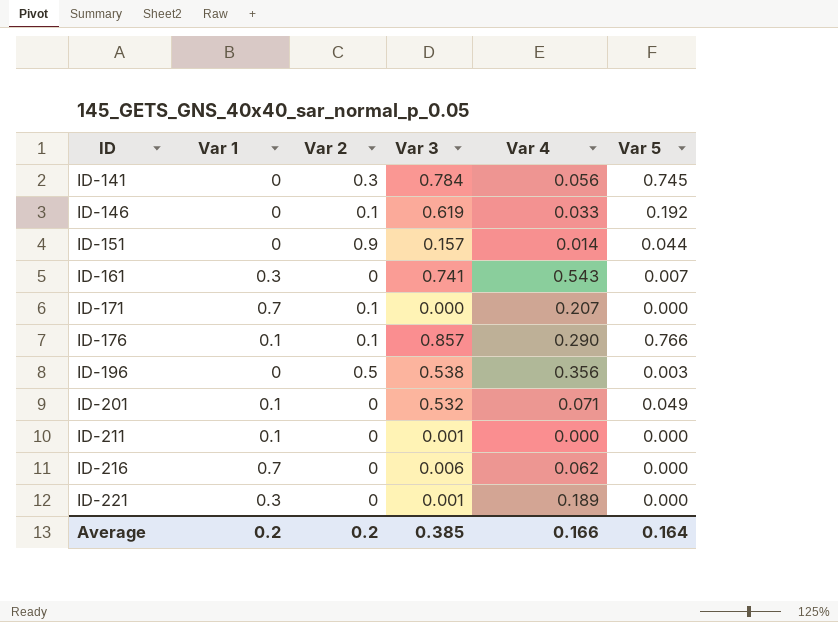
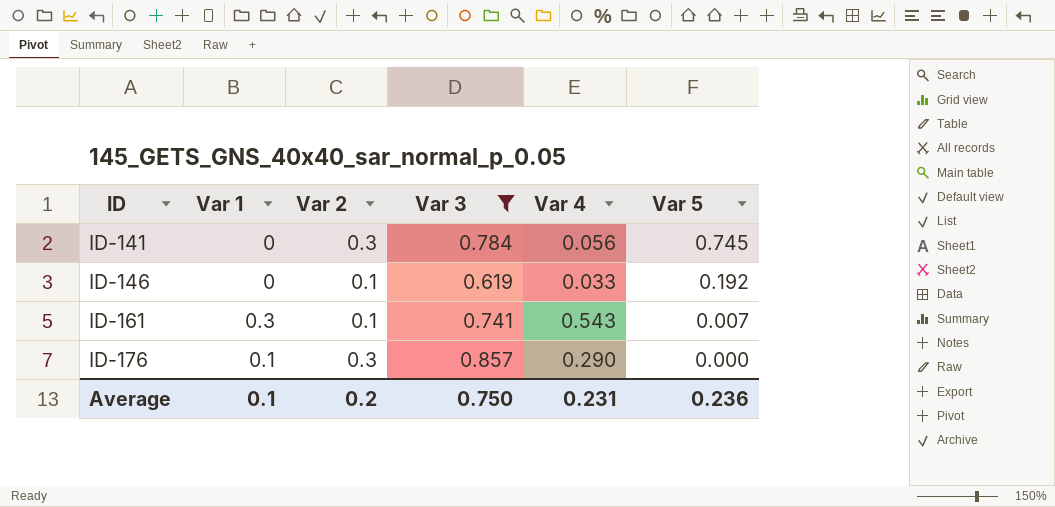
filter: none -> Var 3 >= 0.619
ID-161 | Var 2: 0 -> 0.1
ID-176 | Var 2: 0.1 -> 0.3
ID-176 | Var 5: 0.766 -> 0.000
Average | Var 1: 0.2 -> 0.1
Average | Var 3: 0.385 -> 0.750
Average | Var 4: 0.166 -> 0.231
Average | Var 5: 0.164 -> 0.236

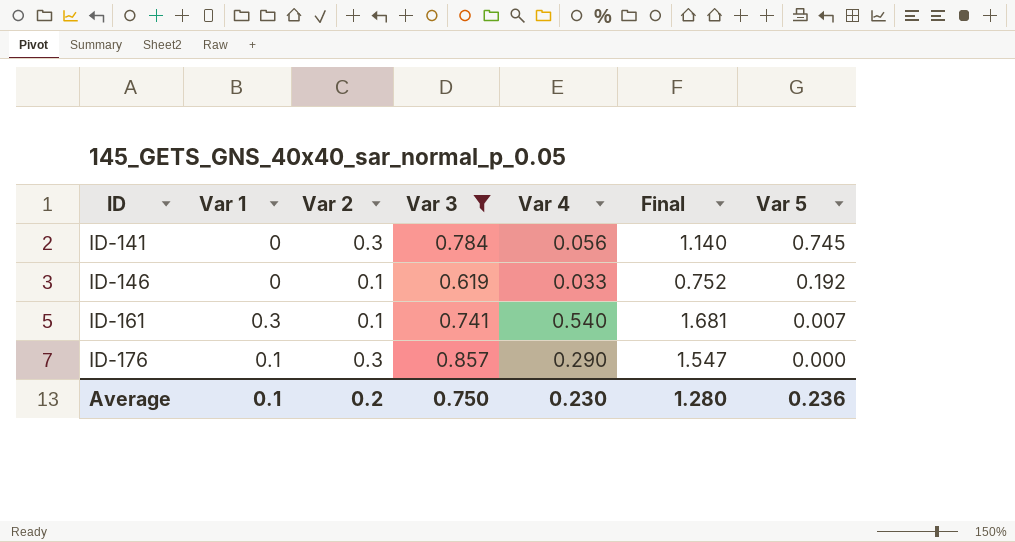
column Final | formula: none -> [Var 1] + [Var 2] + [Var 3] + [Var 4]
ID-161 | Var 4: 0.543 -> 0.540
Average | Var 4: 0.231 -> 0.230

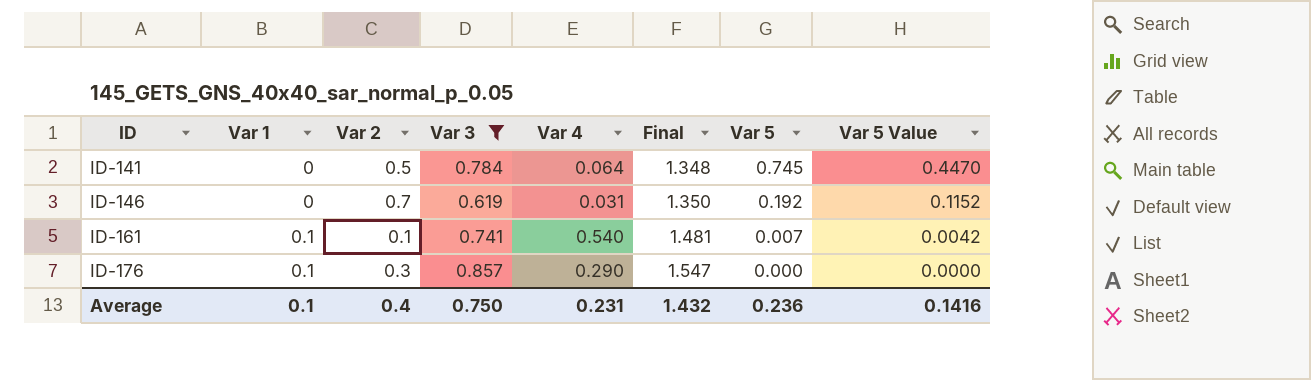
column Var 5 Value | formula: none -> [Var 5] * 0.6
ID-141 | Var 2: 0.3 -> 0.5
ID-141 | Var 4: 0.056 -> 0.064
ID-141 | Final: 1.140 -> 1.348
ID-146 | Var 2: 0.1 -> 0.7
ID-146 | Var 4: 0.033 -> 0.031
ID-146 | Final: 0.752 -> 1.350
ID-161 | Var 1: 0.3 -> 0.1
ID-161 | Final: 1.681 -> 1.481
Average | Var 2: 0.2 -> 0.4
Average | Var 4: 0.230 -> 0.231
Average | Final: 1.280 -> 1.432

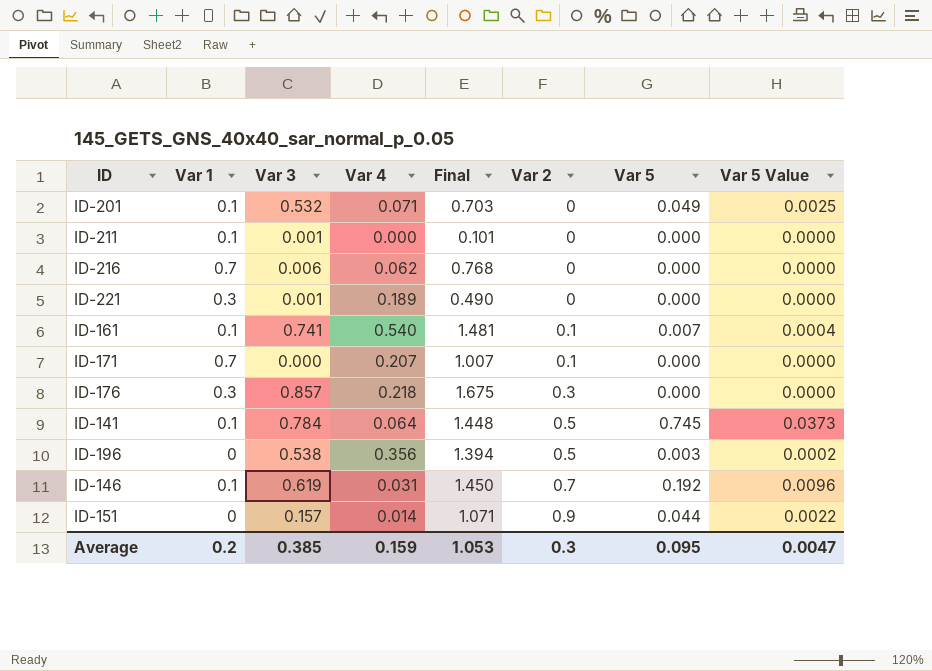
filter: Var 3 >= 0.619 -> none
row order: ID ascending -> Var 2 ascending
column Var 2 | position: 3 -> 6
column Var 5 Value | formula: [Var 5] * 0.6 -> [Var 5] * 0.05
ID-176 | Var 1: 0.1 -> 0.3
ID-176 | Var 4: 0.290 -> 0.218
ID-176 | Final: 1.547 -> 1.675
ID-141 | Var 1: 0 -> 0.1
ID-141 | Final: 1.348 -> 1.448
ID-146 | Var 1: 0 -> 0.1
ID-146 | Final: 1.350 -> 1.450
Average | Var 1: 0.1 -> 0.2
Average | Var 3: 0.750 -> 0.385
Average | Var 4: 0.231 -> 0.159
Average | Final: 1.432 -> 1.053
Average | Var 2: 0.4 -> 0.3
Average | Var 5: 0.236 -> 0.095
Average | Var 5 Value: 0.1416 -> 0.0047

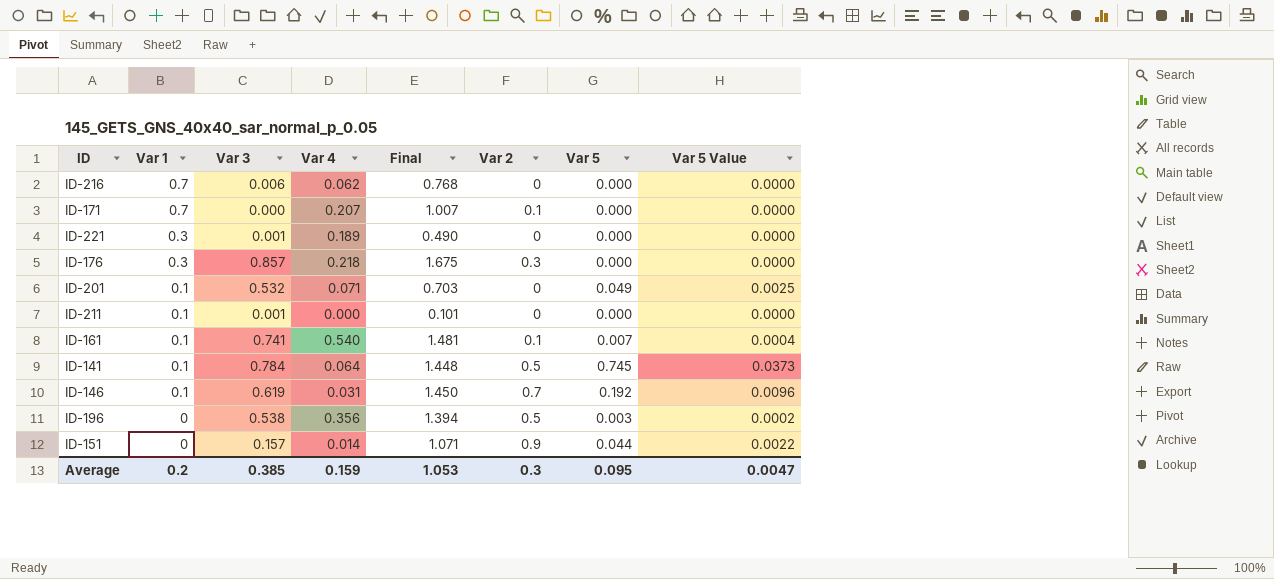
row order: Var 2 ascending -> Var 1 descending

